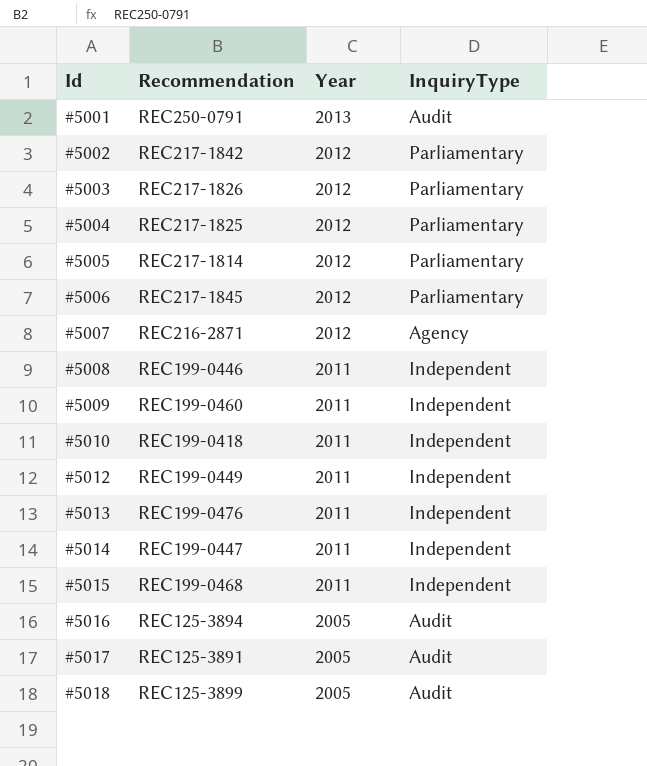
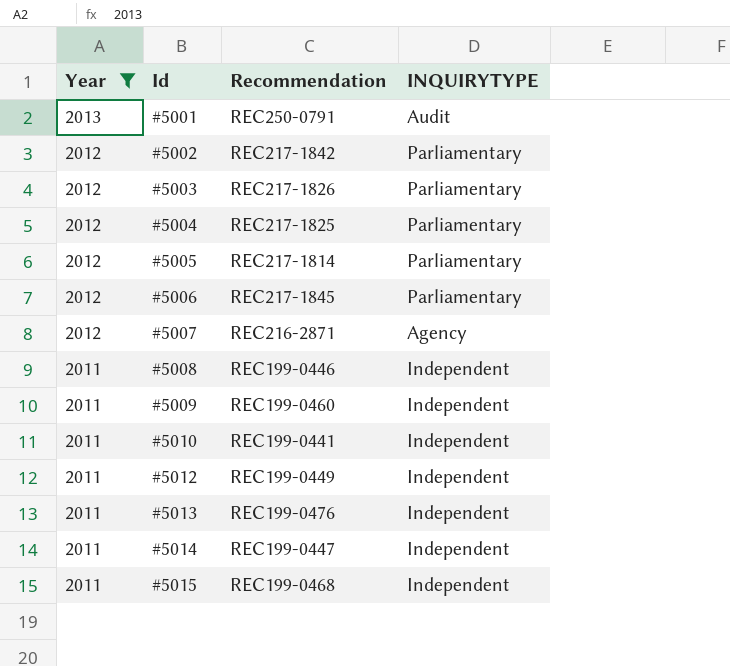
filter: none -> Year != 2005
column Year | position: 3 -> 1
column name: InquiryType -> INQUIRYTYPE
#5010 | Recommendation: REC199-0418 -> REC199-0441

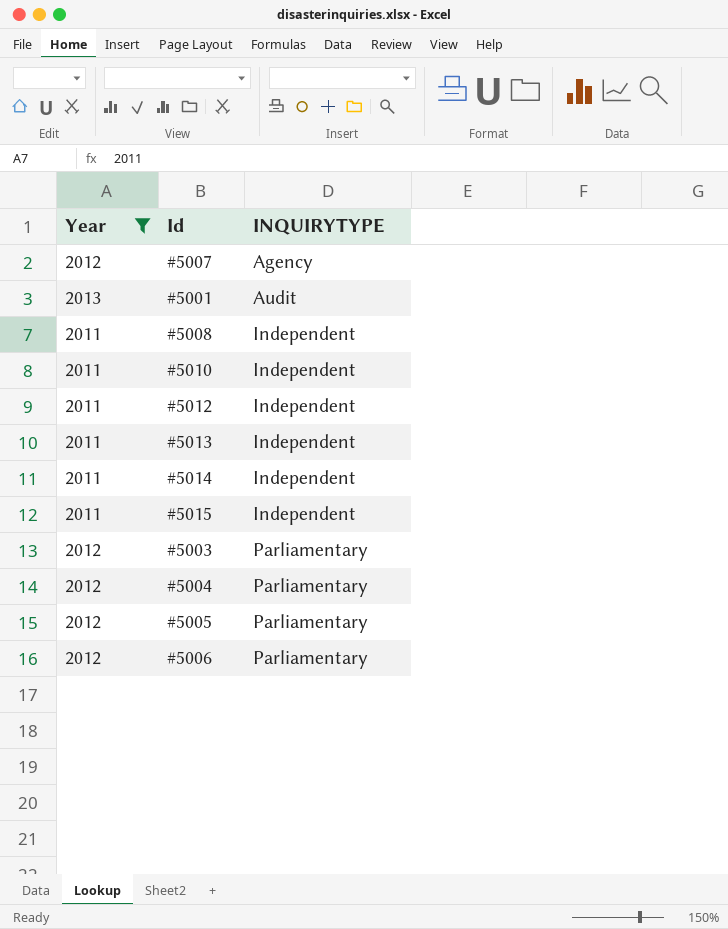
row order: Year descending -> INQUIRYTYPE ascending
column Recommendation | position: 3 -> none
row #5002: 2012 | REC217-1842 | Parliamentary -> none
row #5009: 2011 | REC199-0460 | Independent -> none

